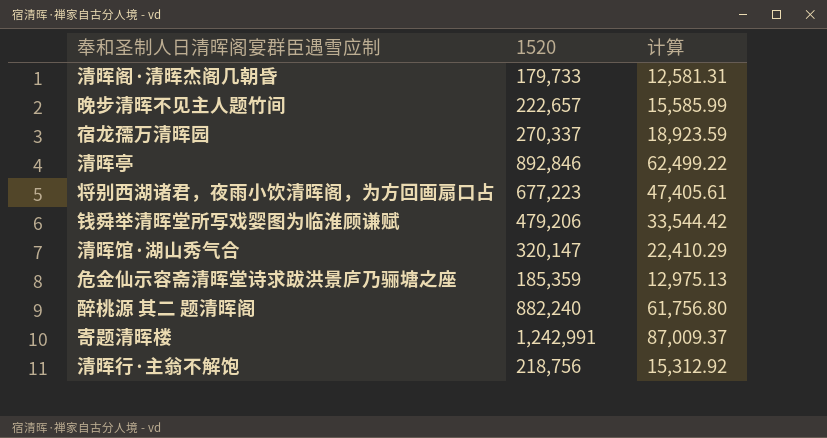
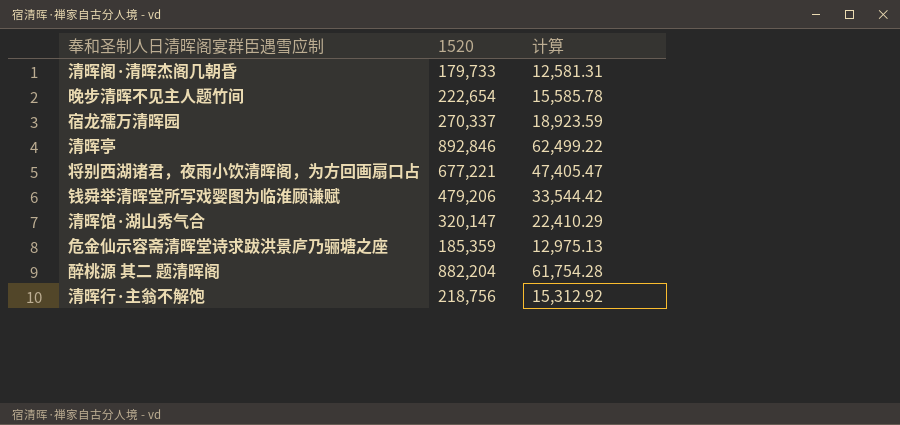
row 寄题清晖楼: 1,242,991 | 87,009.37 -> none
晚步清晖不见主人题竹间 | 1520: 222,657 -> 222,654
晚步清晖不见主人题竹间 | 计算: 15,585.99 -> 15,585.78
将别西湖诸君，夜雨小饮清晖阁，为方回画扇口占 | 1520: 677,223 -> 677,221
将别西湖诸君，夜雨小饮清晖阁，为方回画扇口占 | 计算: 47,405.61 -> 47,405.47
醉桃源 其二 题清晖阁 | 1520: 882,240 -> 882,204
醉桃源 其二 题清晖阁 | 计算: 61,756.80 -> 61,754.28

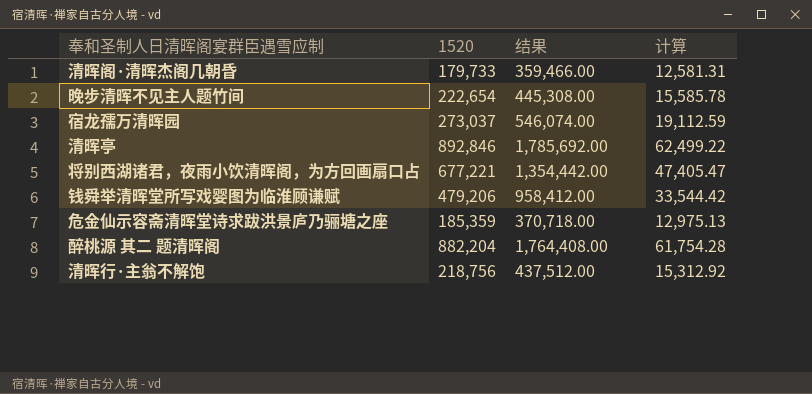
column 结果 | formula: none -> [1520] * 2
row 清晖馆·湖山秀气合: 320,147 | 22,410.29 -> none
宿龙孺万清晖园 | 1520: 270,337 -> 273,037
宿龙孺万清晖园 | 计算: 18,923.59 -> 19,112.59

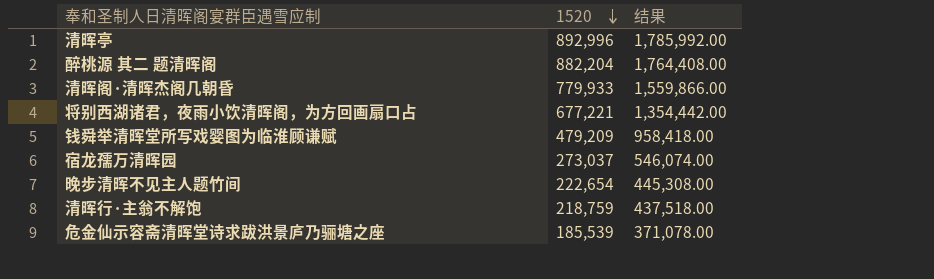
row order: none -> 1520 descending
column 计算 | formula: [1520] * 0.07 -> none
清晖亭 | 1520: 892,846 -> 892,996
清晖亭 | 结果: 1,785,692.00 -> 1,785,992.00
清晖阁·清晖杰阁几朝昏 | 1520: 179,733 -> 779,933
清晖阁·清晖杰阁几朝昏 | 结果: 359,466.00 -> 1,559,866.00
钱舜举清晖堂所写戏婴图为临淮顾谦赋 | 1520: 479,206 -> 479,209
钱舜举清晖堂所写戏婴图为临淮顾谦赋 | 结果: 958,412.00 -> 958,418.00
清晖行·主翁不解饱 | 1520: 218,756 -> 218,759
清晖行·主翁不解饱 | 结果: 437,512.00 -> 437,518.00
危金仙示容斋清晖堂诗求跋洪景庐乃骊塘之座 | 1520: 185,359 -> 185,539
危金仙示容斋清晖堂诗求跋洪景庐乃骊塘之座 | 结果: 370,718.00 -> 371,078.00

